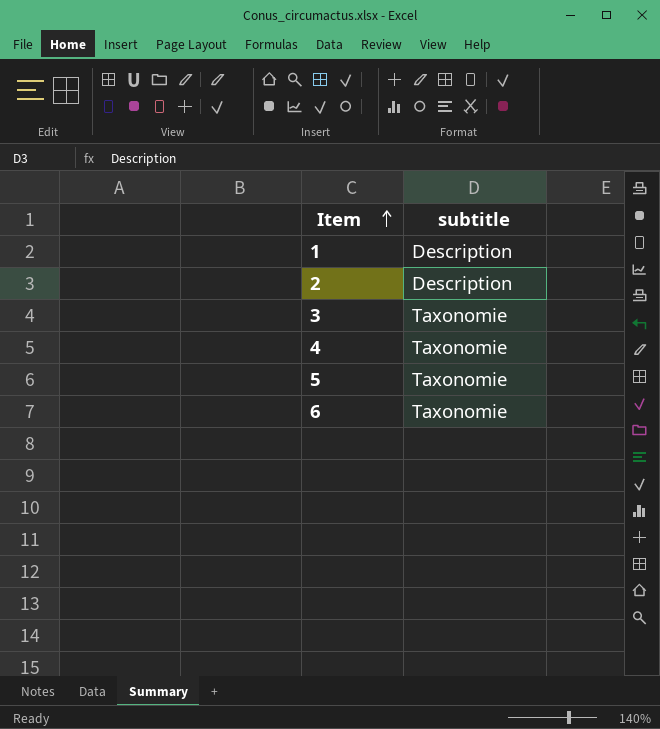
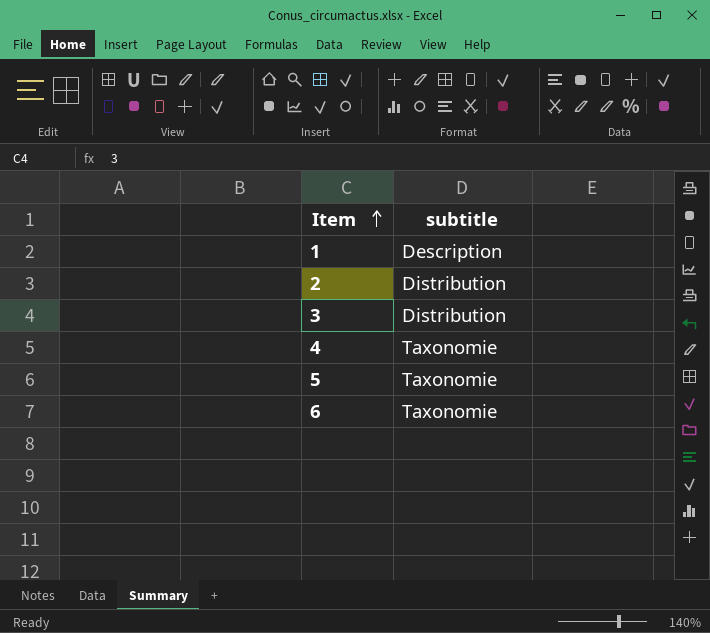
2 | subtitle: Description -> Distribution
3 | subtitle: Taxonomie -> Distribution

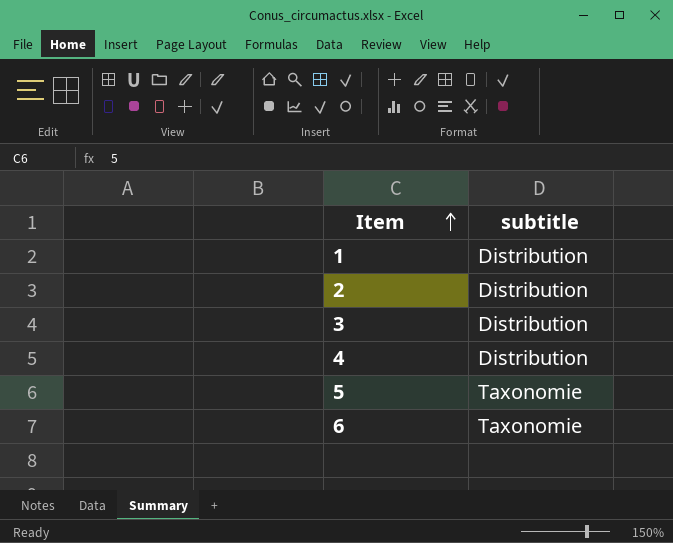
1 | subtitle: Description -> Distribution
4 | subtitle: Taxonomie -> Distribution

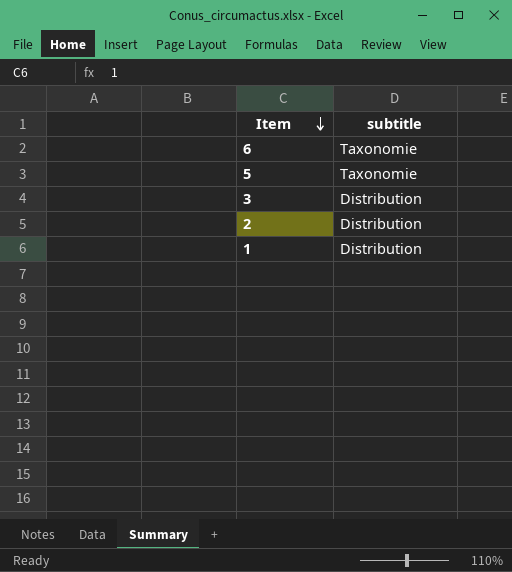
row order: Item ascending -> Item descending
row 4: Distribution -> none

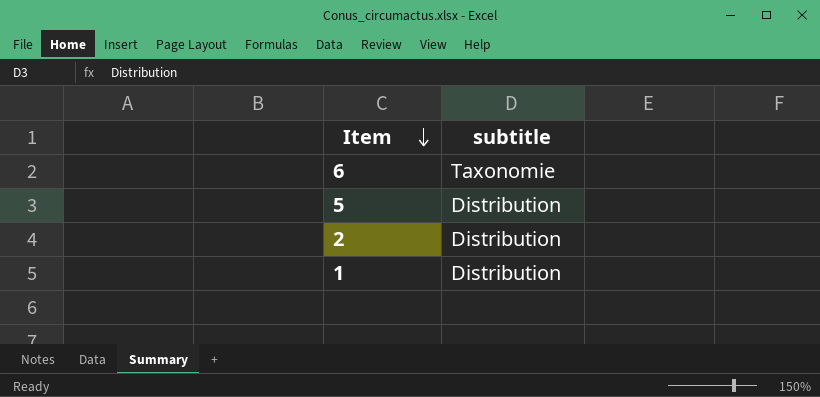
row 3: Distribution -> none
5 | subtitle: Taxonomie -> Distribution

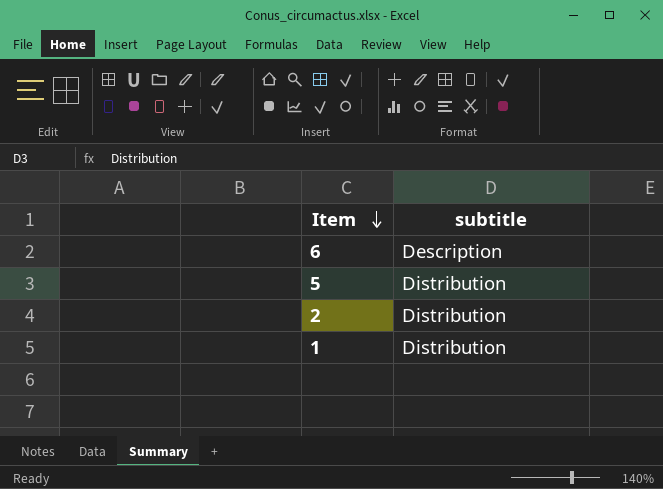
6 | subtitle: Taxonomie -> Description

